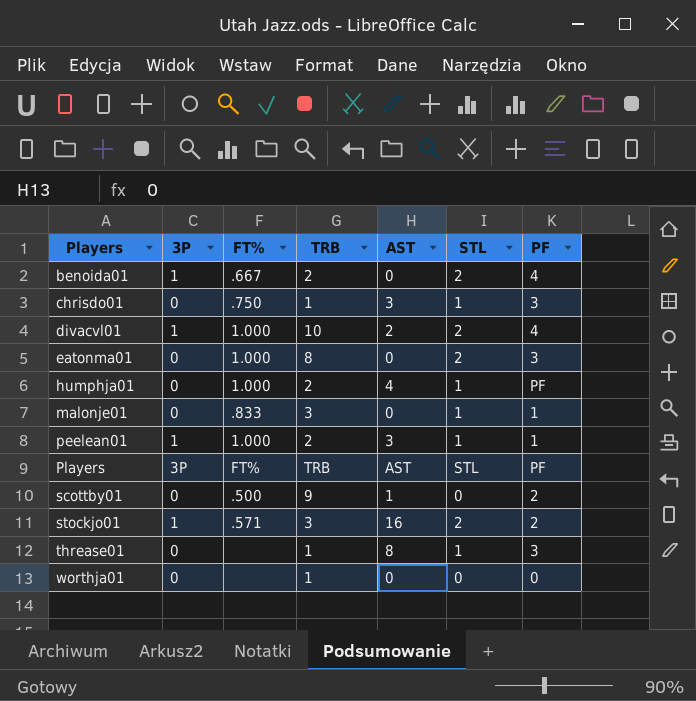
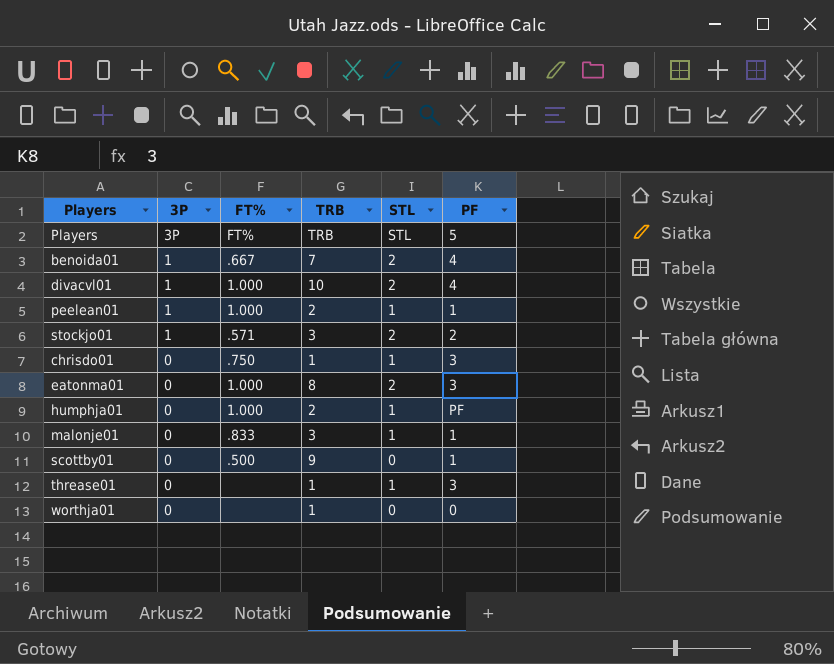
row order: Players ascending -> 3P descending
column AST | position: 5 -> none
Players | PF: PF -> 5
benoida01 | TRB: 2 -> 7
scottby01 | PF: 2 -> 1

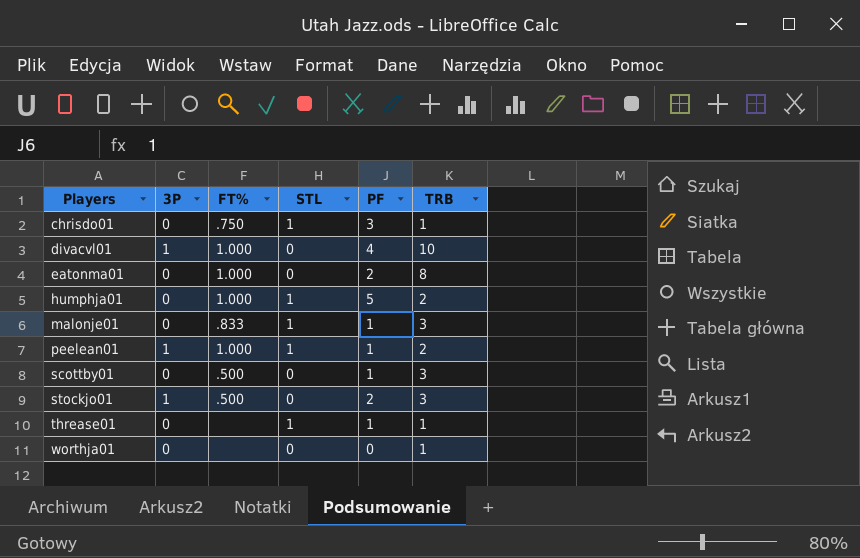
row order: 3P descending -> Players ascending
column TRB | position: 4 -> 6
row Players: 3P | FT% | TRB | STL | 5 -> none
row benoida01: 1 | .667 | 7 | 2 | 4 -> none
divacvl01 | STL: 2 -> 0
eatonma01 | STL: 2 -> 0
eatonma01 | PF: 3 -> 2
humphja01 | PF: PF -> 5
scottby01 | TRB: 9 -> 3
stockjo01 | FT%: .571 -> .500
stockjo01 | STL: 2 -> 0
threase01 | PF: 3 -> 1

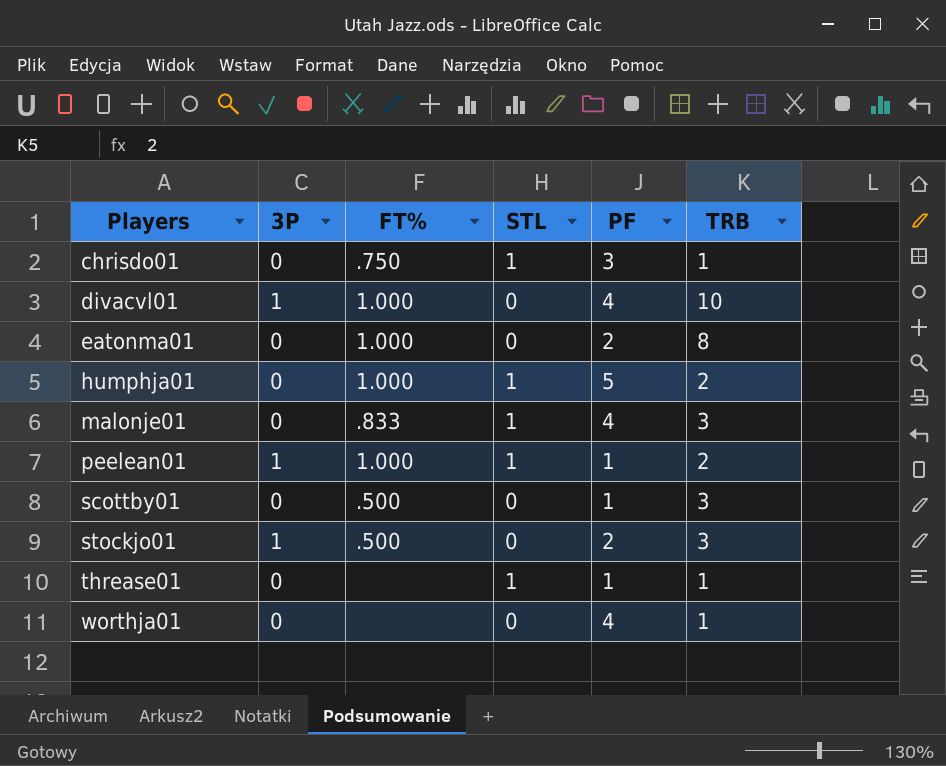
malonje01 | PF: 1 -> 4
worthja01 | PF: 0 -> 4

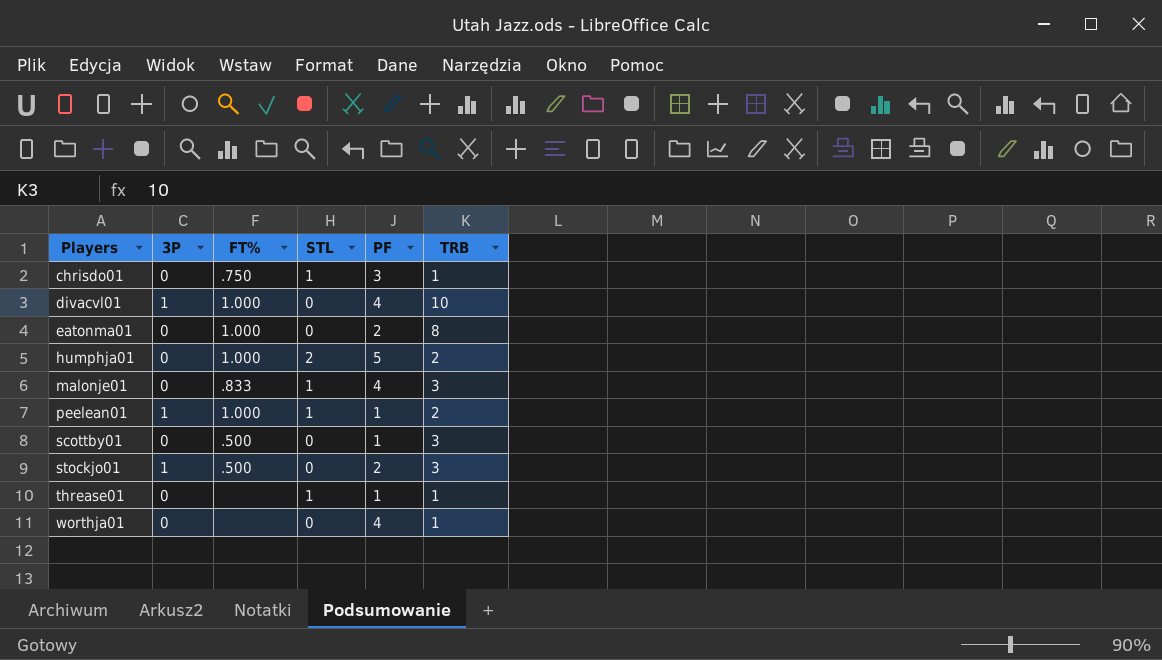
humphja01 | STL: 1 -> 2

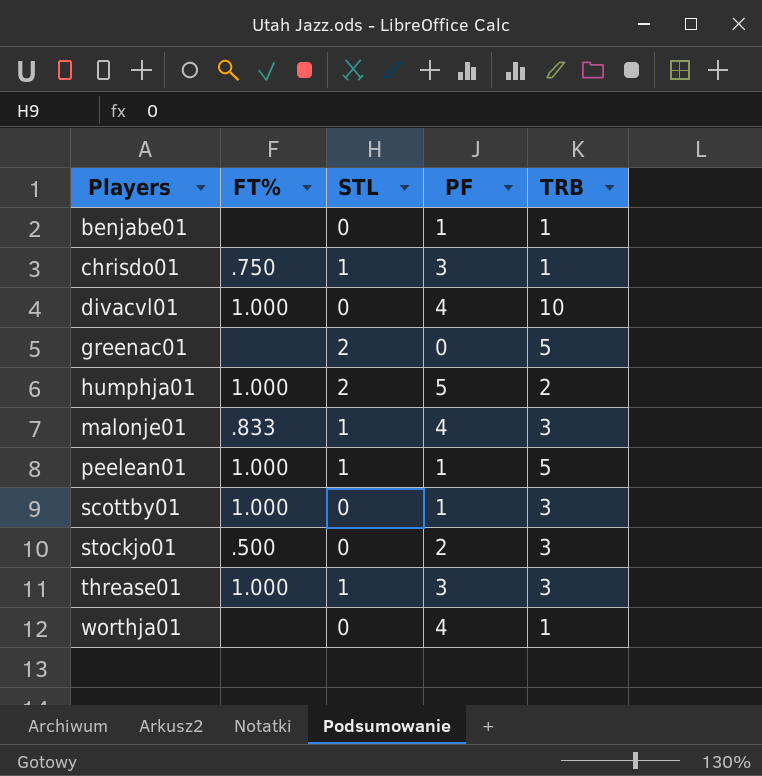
column 3P | position: 2 -> none
row eatonma01: 0 | 1.000 | 0 | 2 | 8 -> none
row benjabe01: none -> none | 0 | 1 | 1
row greenac01: none -> none | 2 | 0 | 5
peelean01 | TRB: 2 -> 5
scottby01 | FT%: .500 -> 1.000
threase01 | FT%: none -> 1.000
threase01 | PF: 1 -> 3
threase01 | TRB: 1 -> 3

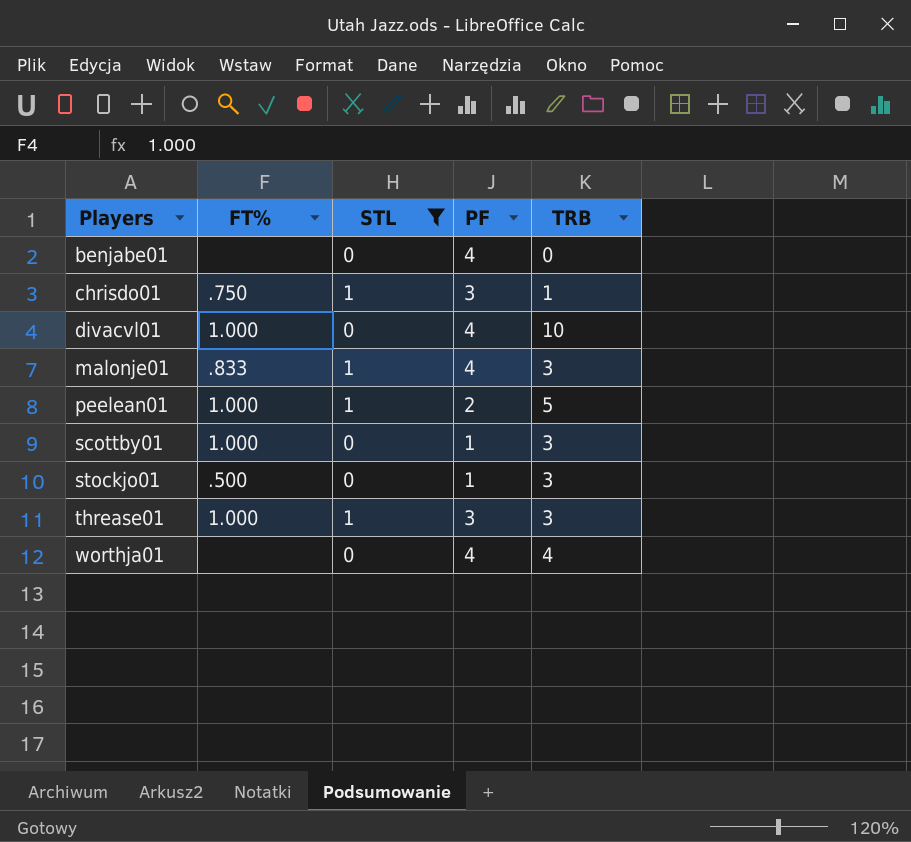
filter: none -> STL != 2
benjabe01 | PF: 1 -> 4
benjabe01 | TRB: 1 -> 0
peelean01 | PF: 1 -> 2
stockjo01 | PF: 2 -> 1
worthja01 | TRB: 1 -> 4

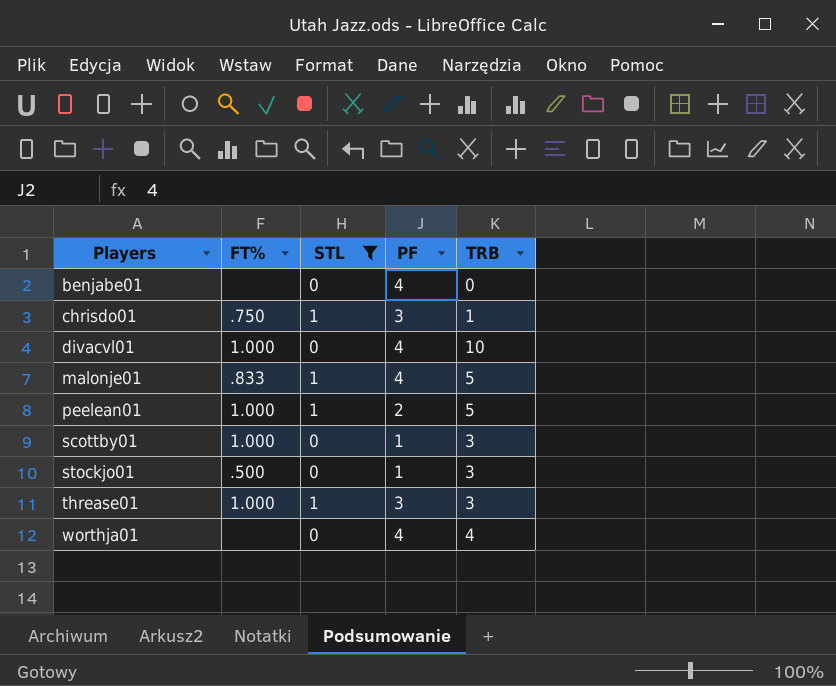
malonje01 | TRB: 3 -> 5

